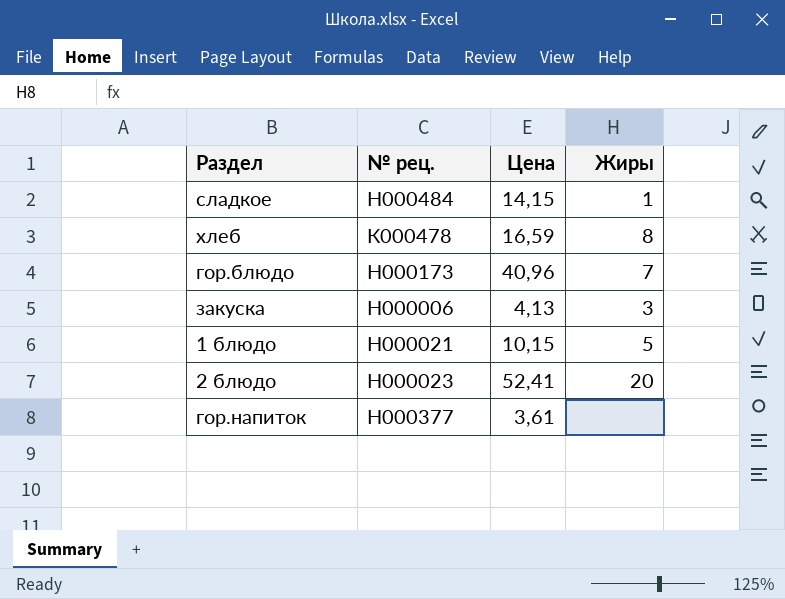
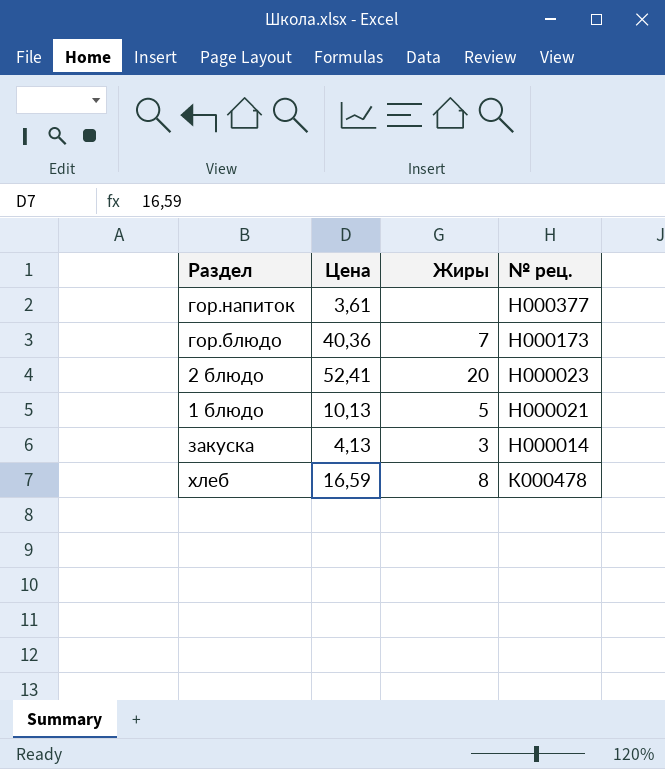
row order: none -> № рец. descending
column № рец. | position: 2 -> 4
row сладкое: Н000484 | 14,15 | 1 -> none
гор.блюдо | Цена: 40,96 -> 40,36
1 блюдо | Цена: 10,15 -> 10,13
закуска | № рец.: Н000006 -> Н000014

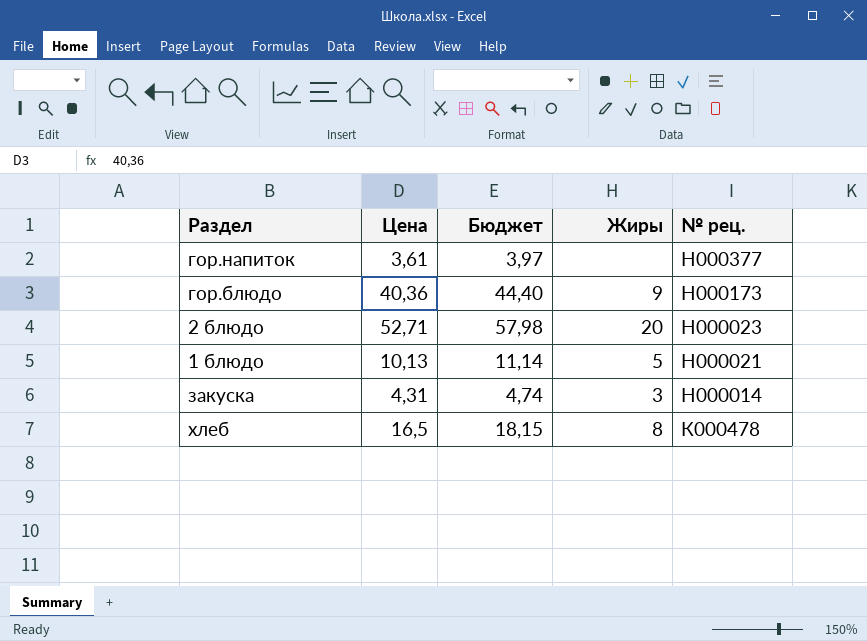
column Бюджет | formula: none -> [Цена] * 1,1
гор.блюдо | Жиры: 7 -> 9
2 блюдо | Цена: 52,41 -> 52,71
закуска | Цена: 4,13 -> 4,31
хлеб | Цена: 16,59 -> 16,5

